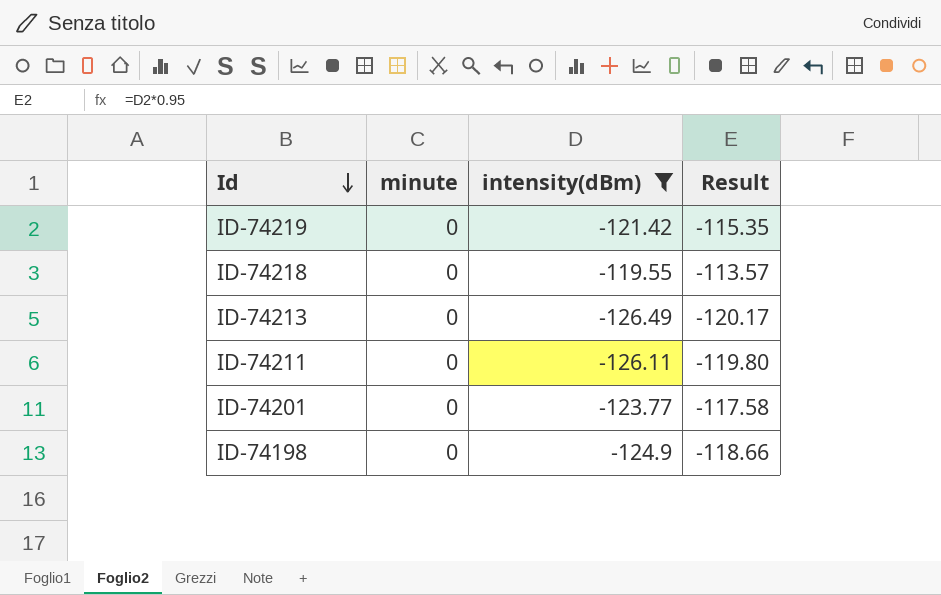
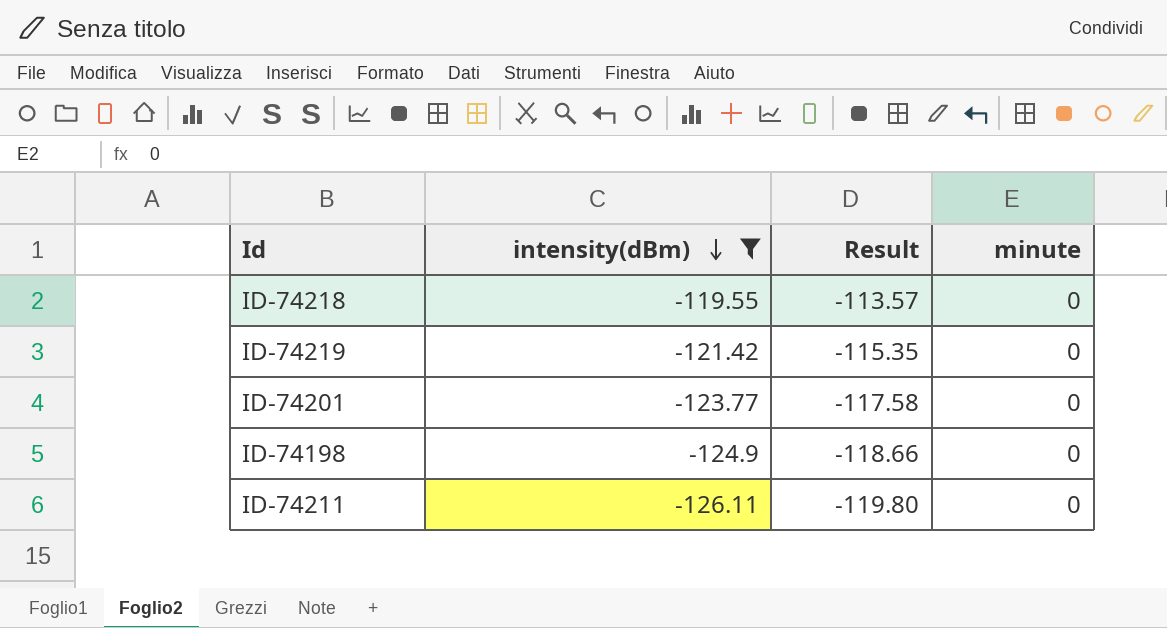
row order: Id descending -> intensity(dBm) descending
column minute | position: 2 -> 4
row ID-74213: 0 | -126.49 | -120.17 -> none

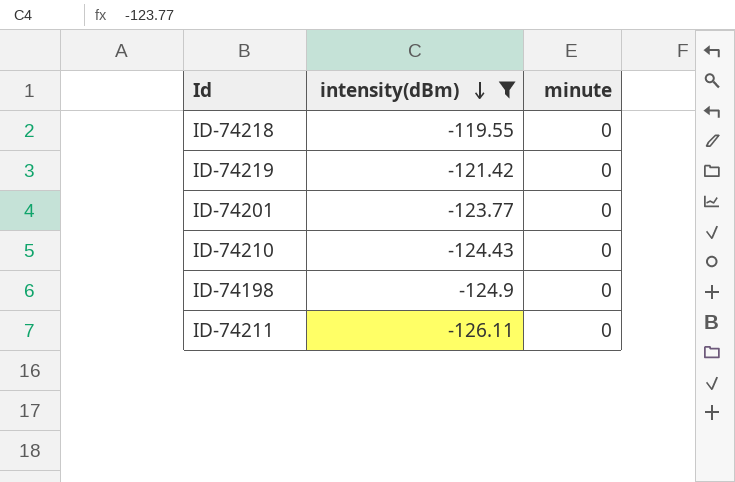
column Result | formula: [intensity(dBm)] * 0.95 -> none
row ID-74210: none -> -124.43 | 0

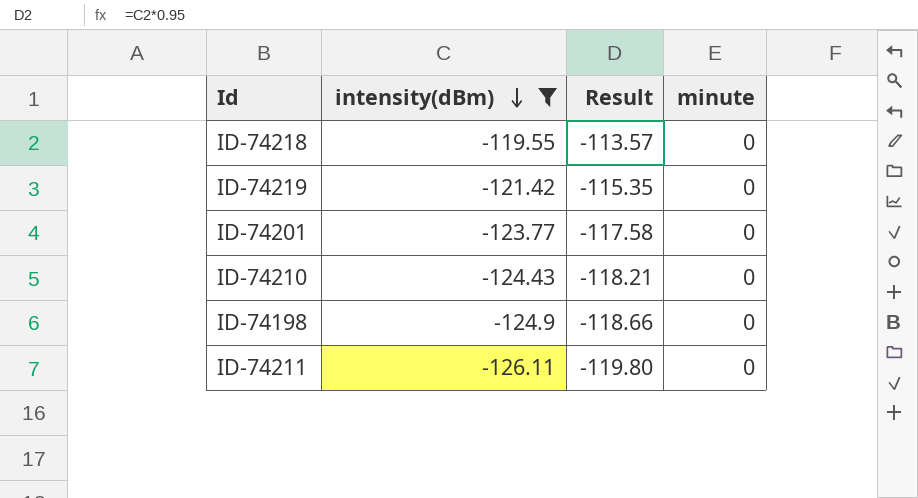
column Result | formula: none -> [intensity(dBm)] * 0.95

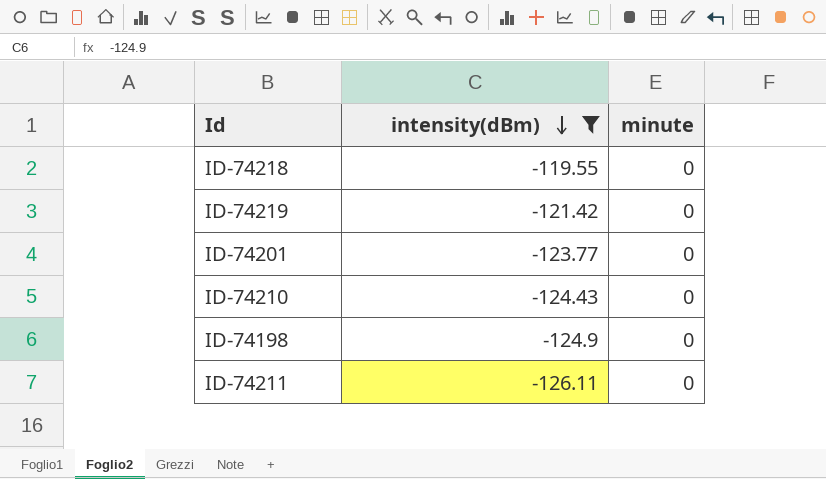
column Result | formula: [intensity(dBm)] * 0.95 -> none

